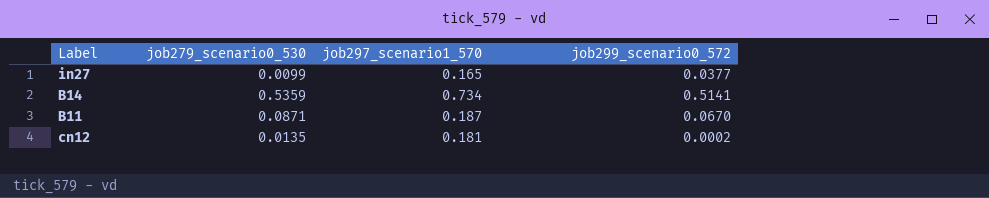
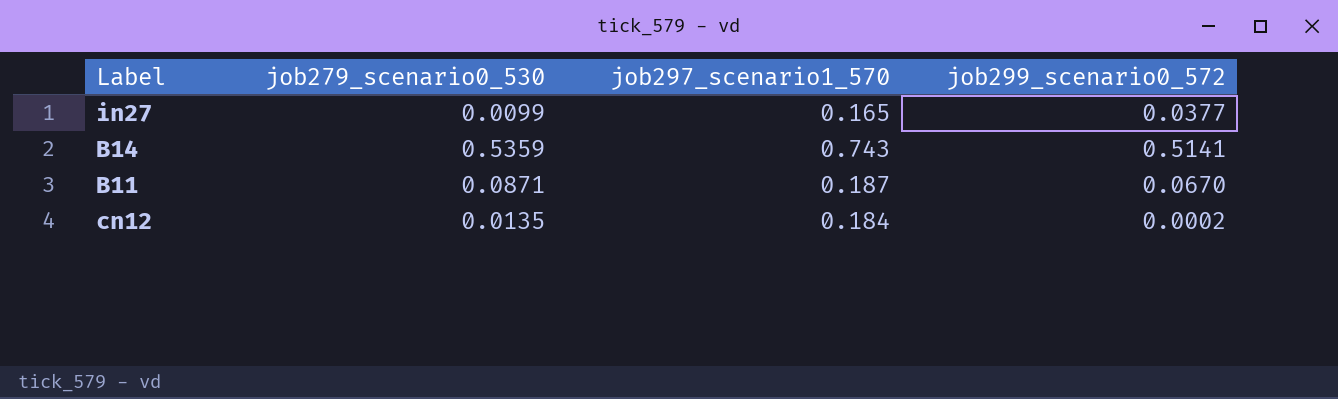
B14 | job297_scenario1_570: 0.734 -> 0.743
cn12 | job297_scenario1_570: 0.181 -> 0.184

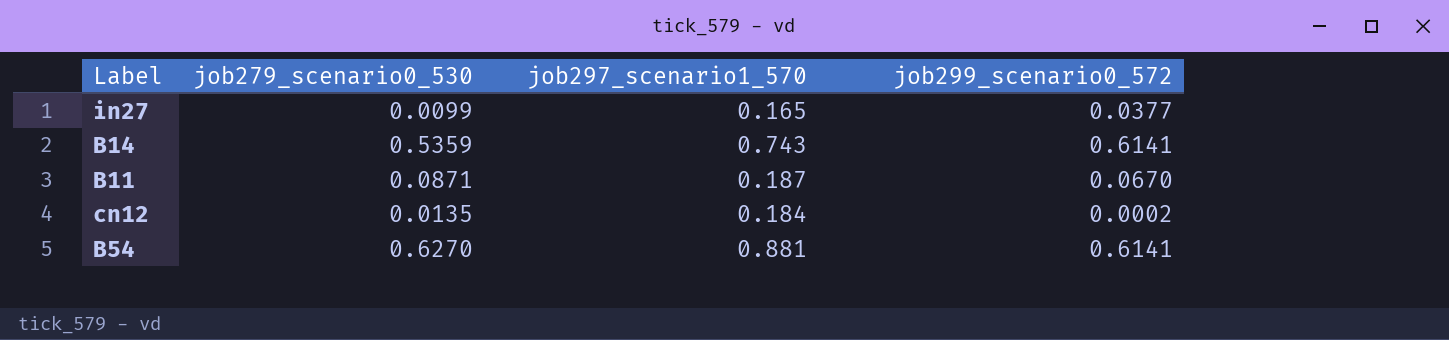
B14 | job299_scenario0_572: 0.5141 -> 0.6141
row B54: none -> 0.6270 | 0.881 | 0.6141

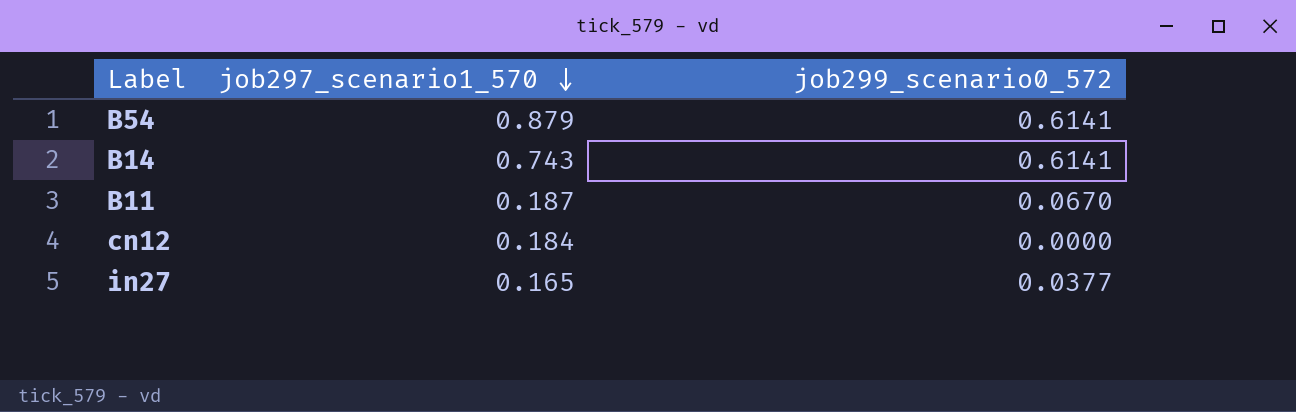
row order: none -> job297_scenario1_570 descending
column job279_scenario0_530 | position: 2 -> none
B54 | job297_scenario1_570: 0.881 -> 0.879
cn12 | job299_scenario0_572: 0.0002 -> 0.0000

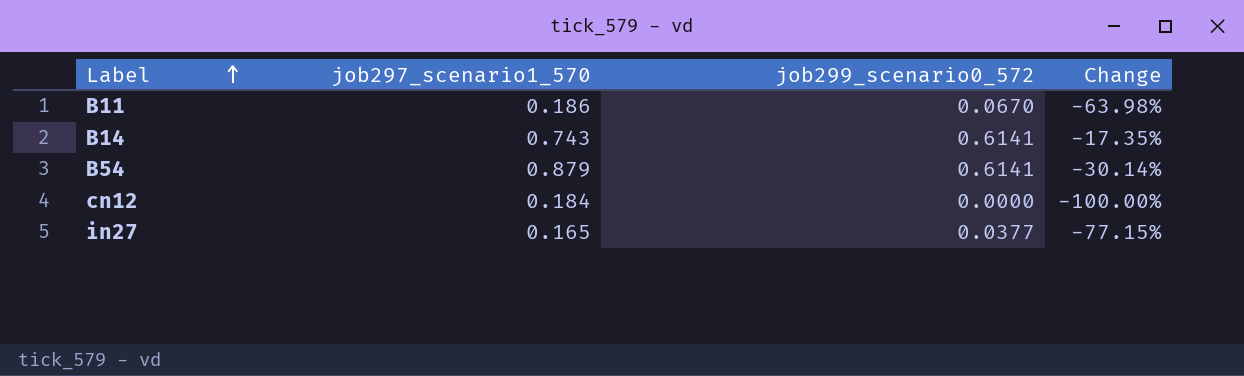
row order: job297_scenario1_570 descending -> Label ascending
column Change | formula: none -> ([job299_scenario0_572] - [job297_scenario1_570]) / [job297_scenario1_570]
B11 | job297_scenario1_570: 0.187 -> 0.186

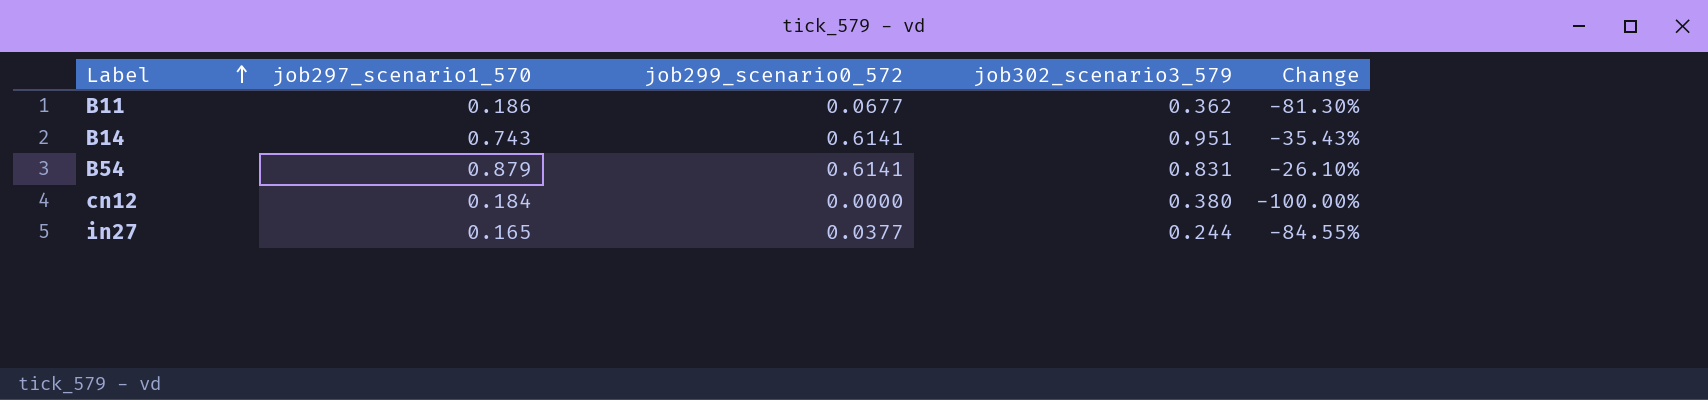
column job302_scenario3_579 | position: none -> 4
column Change | formula: ([job299_scenario0_572] - [job297_scenario1_570]) / [job297_scenario1_570] -> ([job299_scenario0_572] - [job302_scenario3_579]) / [job302_scenario3_579]
B11 | job299_scenario0_572: 0.0670 -> 0.0677

